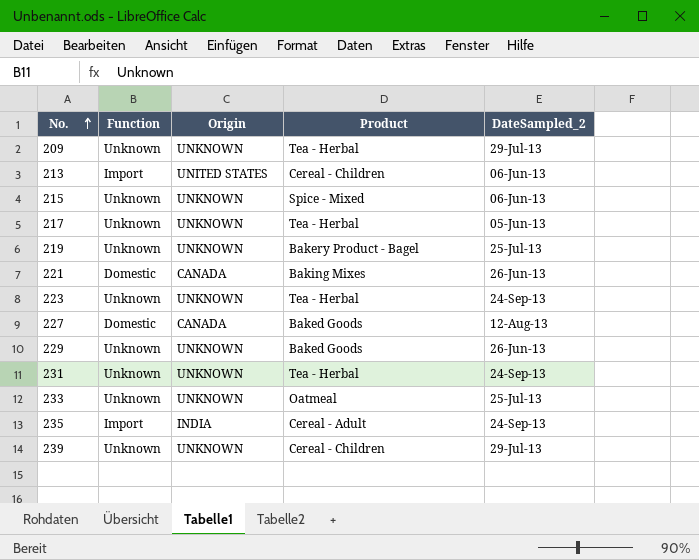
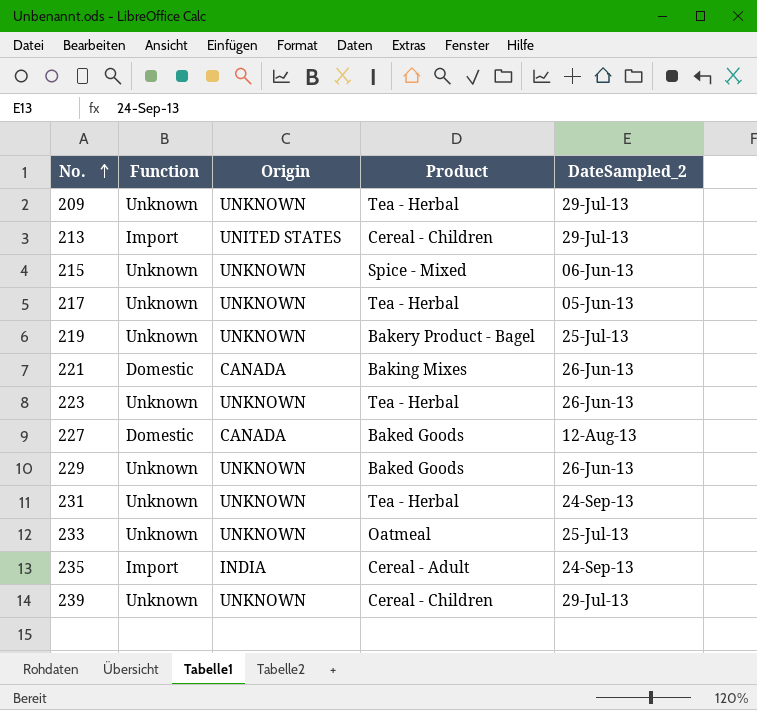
213 | DateSampled_2: 06-Jun-13 -> 29-Jul-13
223 | DateSampled_2: 24-Sep-13 -> 26-Jun-13

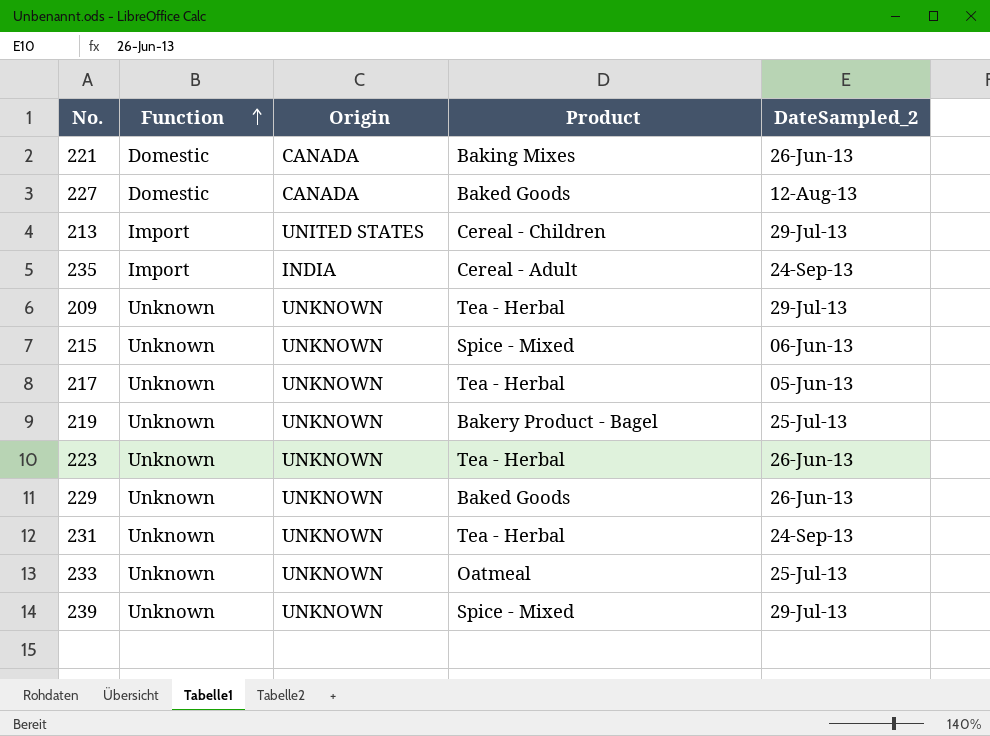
row order: No. ascending -> Function ascending
239 | Product: Cereal - Children -> Spice - Mixed

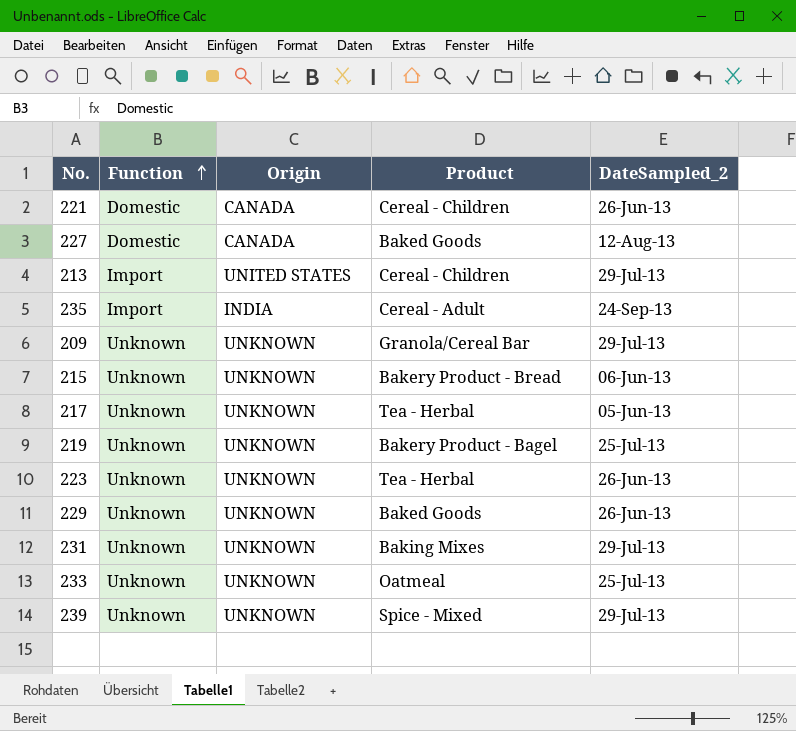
221 | Product: Baking Mixes -> Cereal - Children
209 | Product: Tea - Herbal -> Granola/Cereal Bar
215 | Product: Spice - Mixed -> Bakery Product - Bread
231 | Product: Tea - Herbal -> Baking Mixes
231 | DateSampled_2: 24-Sep-13 -> 29-Jul-13

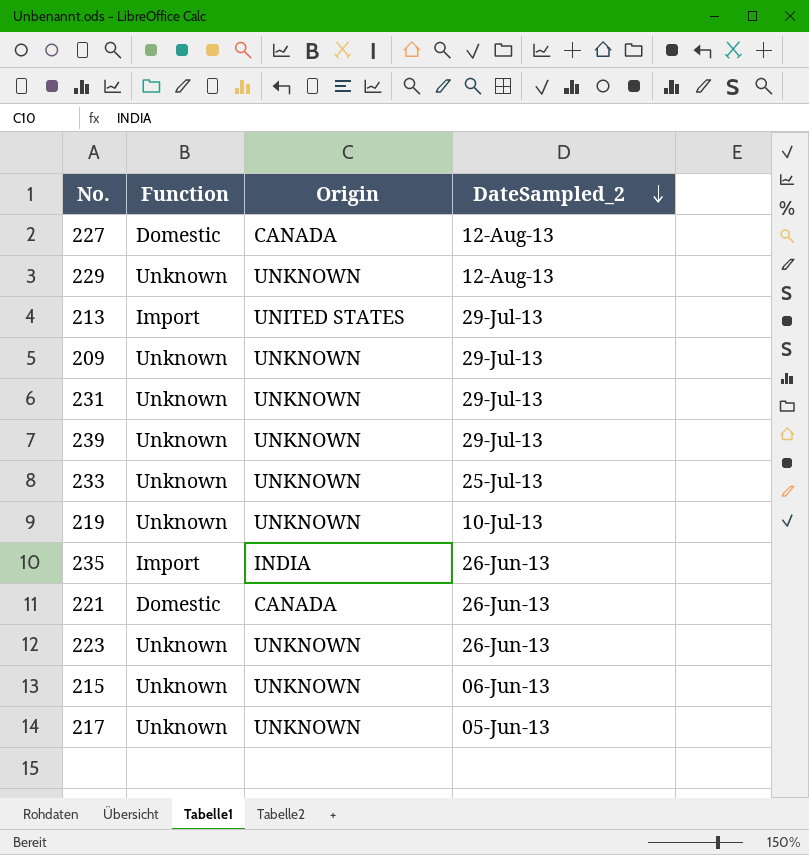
row order: Function ascending -> DateSampled_2 descending
column Product | position: 4 -> none
229 | DateSampled_2: 26-Jun-13 -> 12-Aug-13
219 | DateSampled_2: 25-Jul-13 -> 10-Jul-13
235 | DateSampled_2: 24-Sep-13 -> 26-Jun-13

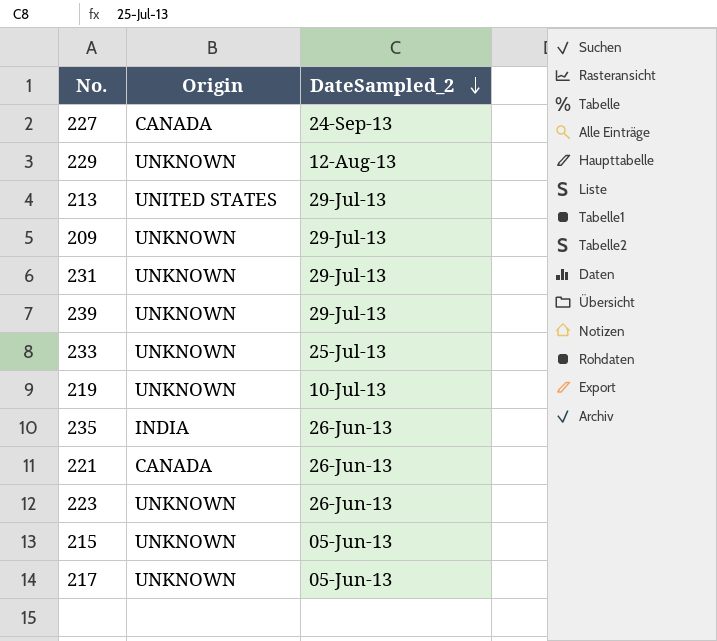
column Function | position: 2 -> none
227 | DateSampled_2: 12-Aug-13 -> 24-Sep-13
215 | DateSampled_2: 06-Jun-13 -> 05-Jun-13

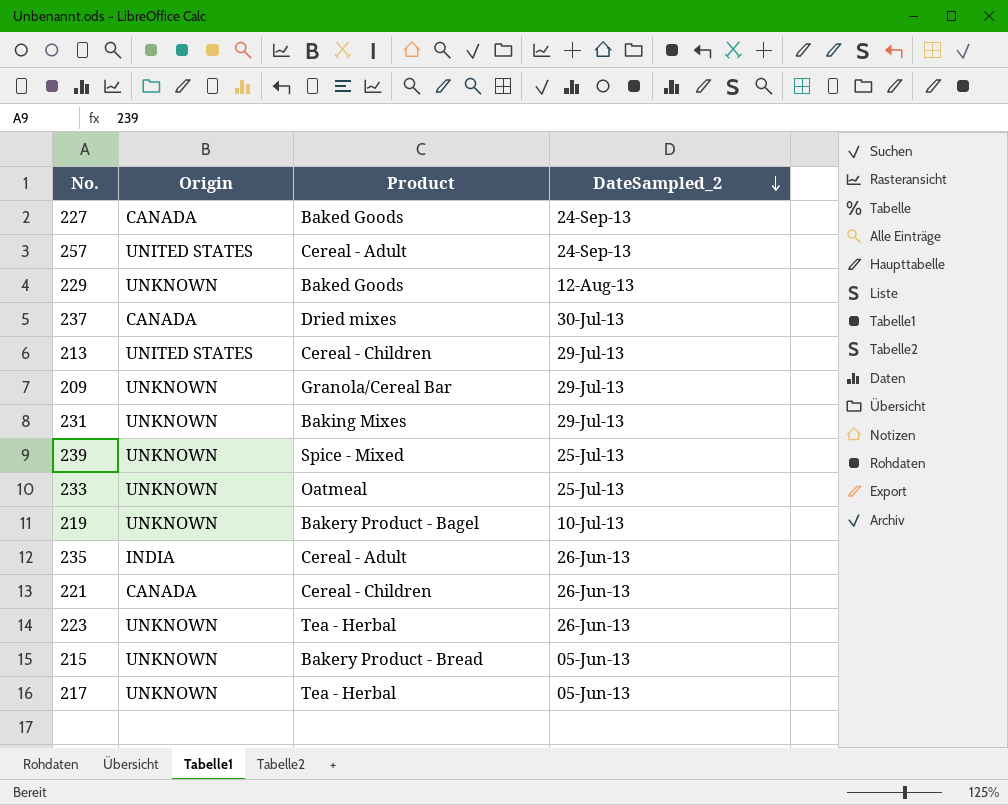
column Product | position: none -> 3
row 257: none -> UNITED STATES | Cereal - Adult | 24-Sep-13
row 237: none -> CANADA | Dried mixes | 30-Jul-13
239 | DateSampled_2: 29-Jul-13 -> 25-Jul-13

